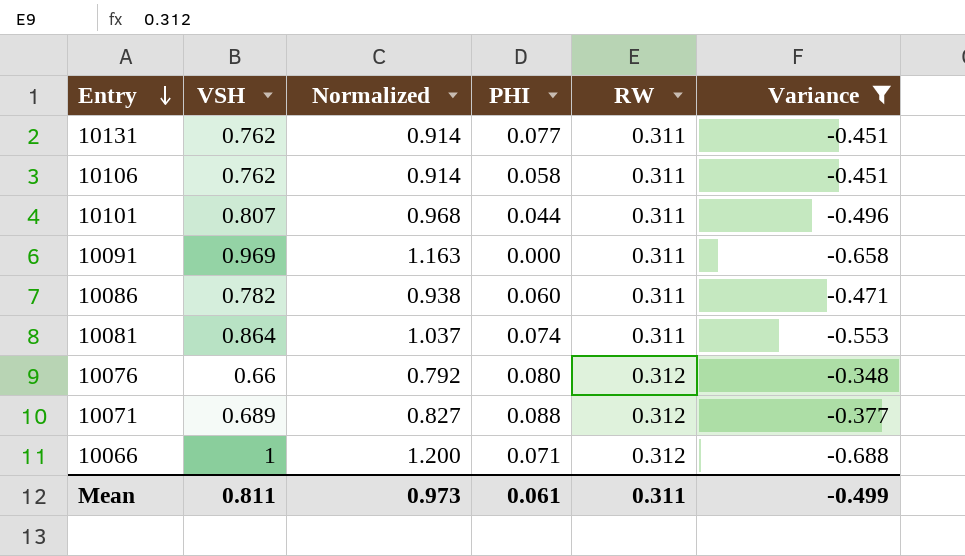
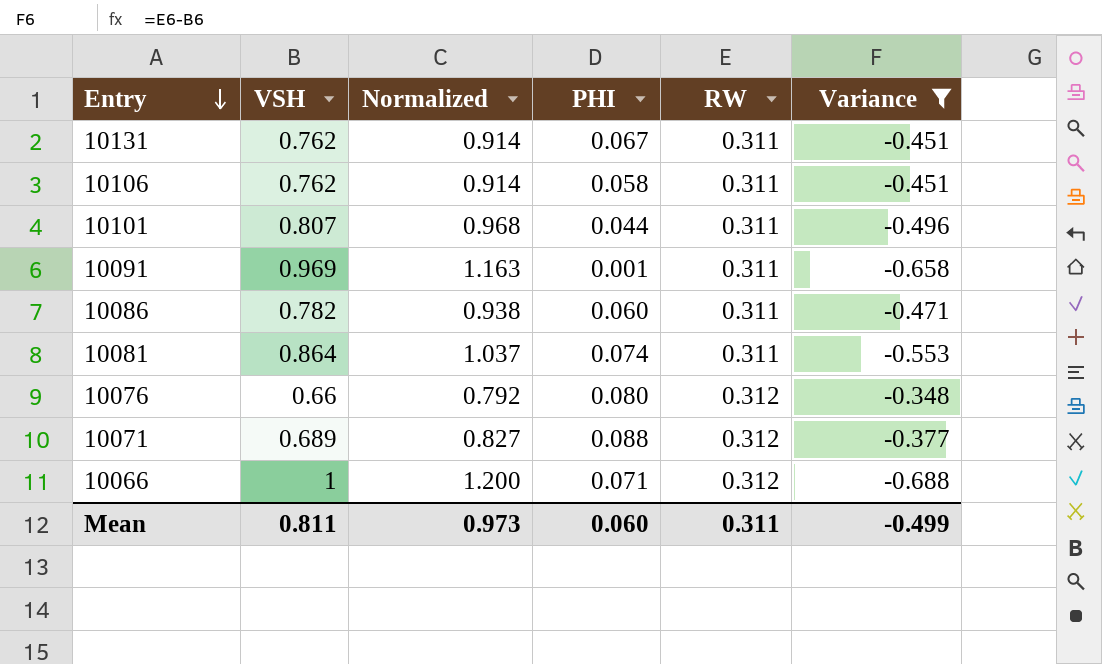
10131 | PHI: 0.077 -> 0.067
10091 | PHI: 0.000 -> 0.001
Mean | PHI: 0.061 -> 0.060

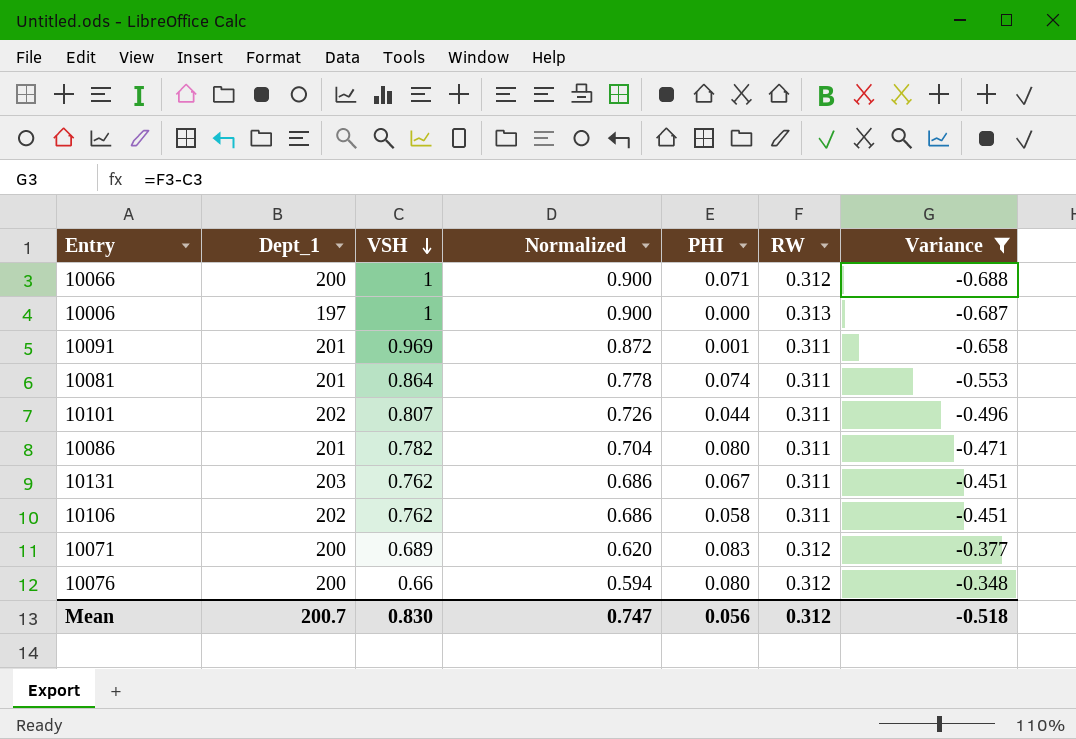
row order: Entry descending -> VSH descending
column Dept_1 | position: none -> 2
column Normalized | formula: [VSH] * 1.2 -> [VSH] * 0.9
row 10006: none -> 197 | 1 | 0.900 | 0.000 | 0.313 | -0.687
10086 | PHI: 0.060 -> 0.080
10071 | PHI: 0.088 -> 0.083
Mean | VSH: 0.811 -> 0.830
Mean | Normalized: 0.973 -> 0.747
Mean | PHI: 0.060 -> 0.056
Mean | RW: 0.311 -> 0.312
Mean | Variance: -0.499 -> -0.518

